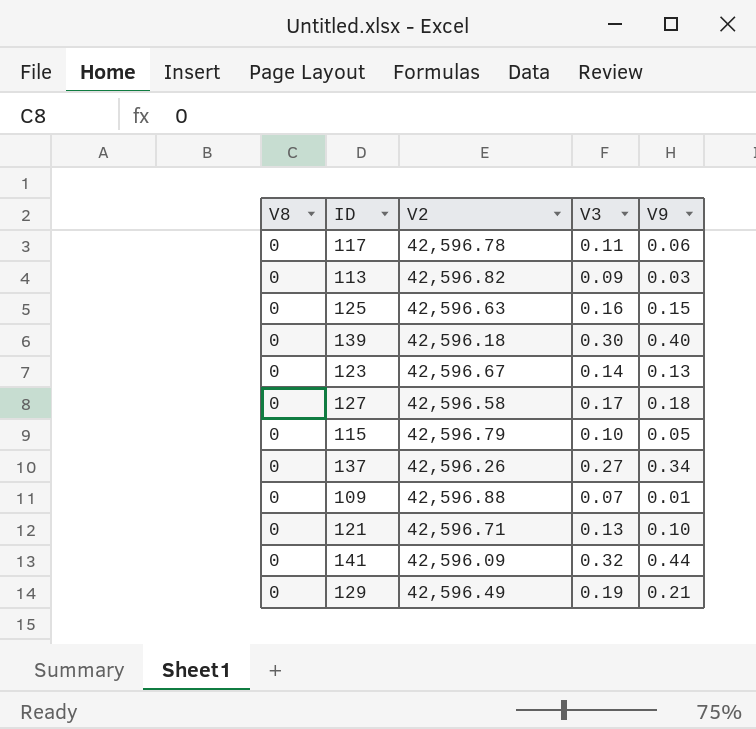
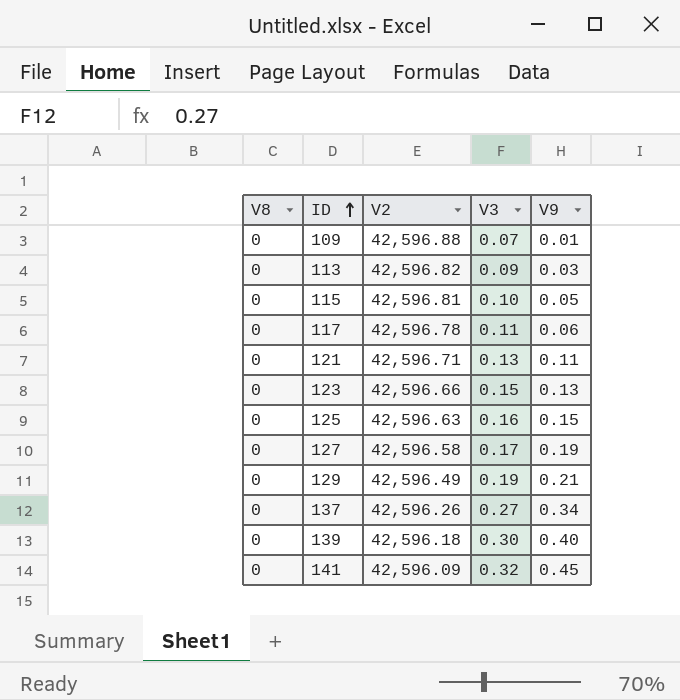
row order: none -> ID ascending
115 | V2: 42,596.79 -> 42,596.81
121 | V9: 0.10 -> 0.11
123 | V2: 42,596.67 -> 42,596.66
123 | V3: 0.14 -> 0.15
127 | V9: 0.18 -> 0.19
141 | V9: 0.44 -> 0.45

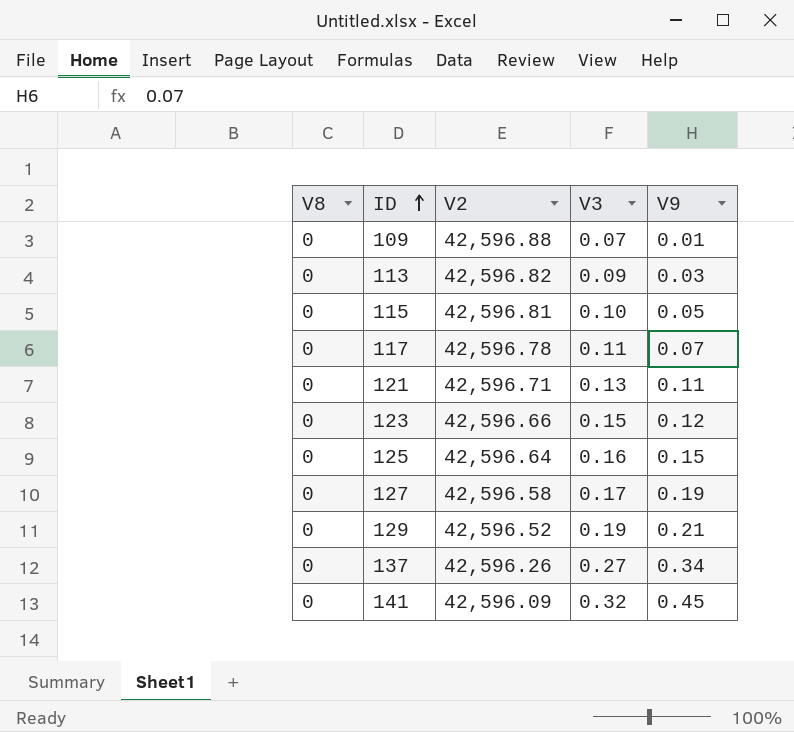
row 139: 0 | 42,596.18 | 0.30 | 0.40 -> none
117 | V9: 0.06 -> 0.07
123 | V9: 0.13 -> 0.12
125 | V2: 42,596.63 -> 42,596.64
129 | V2: 42,596.49 -> 42,596.52

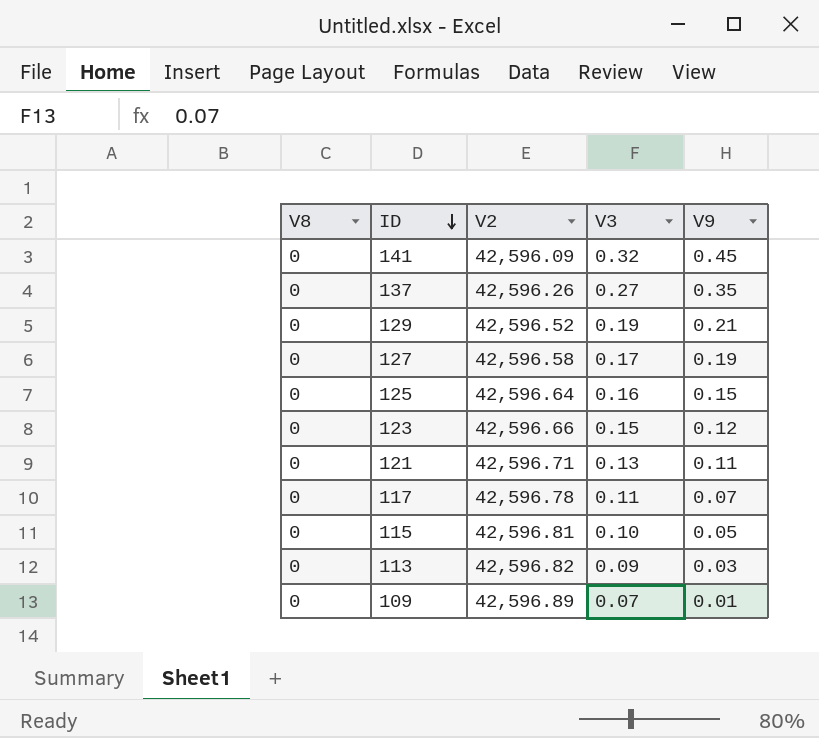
row order: ID ascending -> ID descending
137 | V9: 0.34 -> 0.35
109 | V2: 42,596.88 -> 42,596.89

